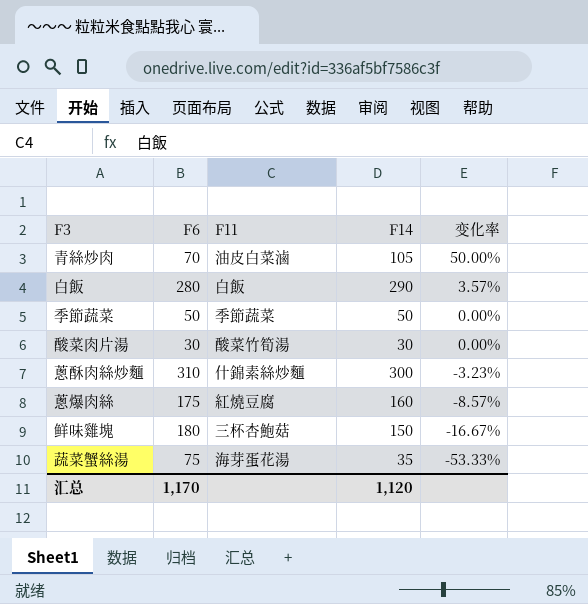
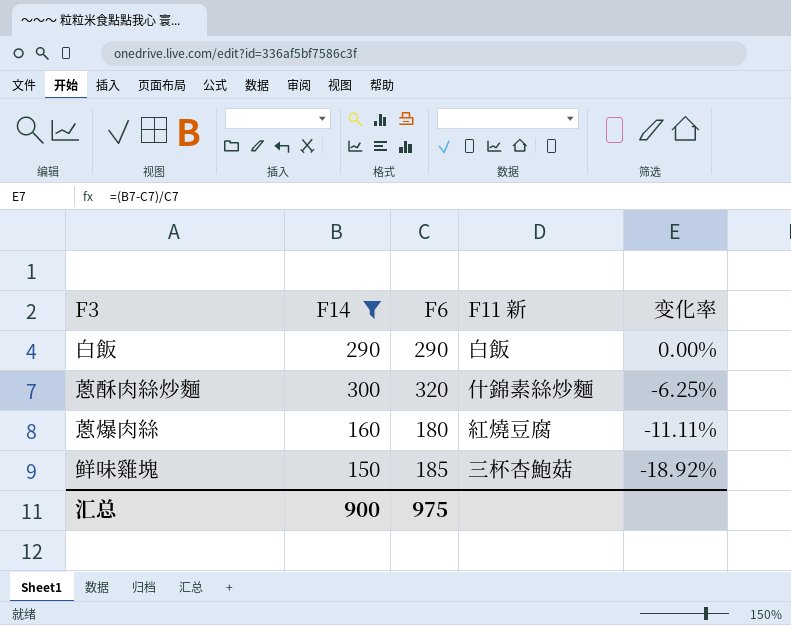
filter: none -> F14 >= 150
column F14 | position: 4 -> 2
column name: F11 -> F11 新
白飯 | F6: 280 -> 290
白飯 | 变化率: 3.57% -> 0.00%
蔥酥肉絲炒麵 | F6: 310 -> 320
蔥酥肉絲炒麵 | 变化率: -3.23% -> -6.25%
蔥爆肉絲 | F6: 175 -> 180
蔥爆肉絲 | 变化率: -8.57% -> -11.11%
鲜味雞塊 | F6: 180 -> 185
鲜味雞塊 | 变化率: -16.67% -> -18.92%
汇总 | F14: 1,120 -> 900
汇总 | F6: 1,170 -> 975

